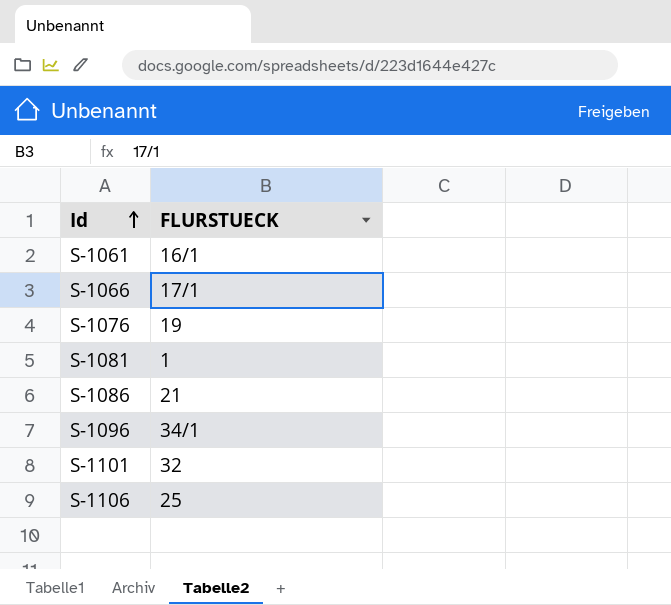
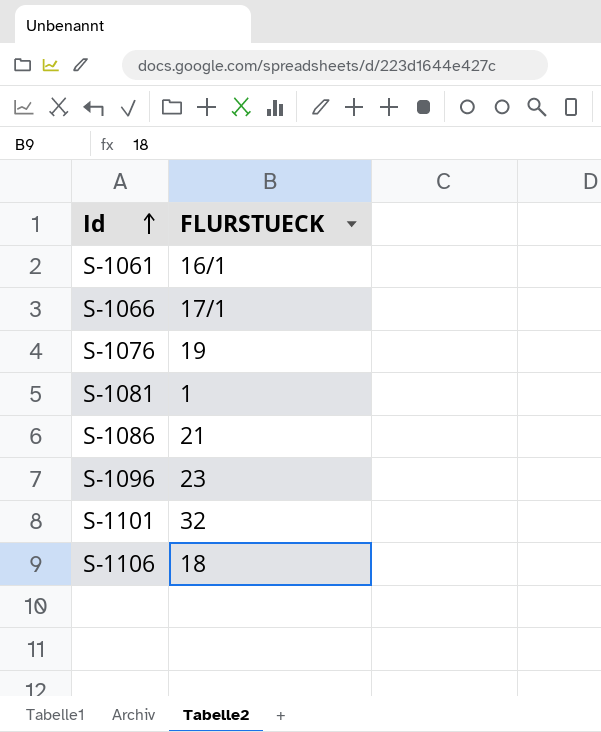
S-1096 | FLURSTUECK: 34/1 -> 23
S-1106 | FLURSTUECK: 25 -> 18

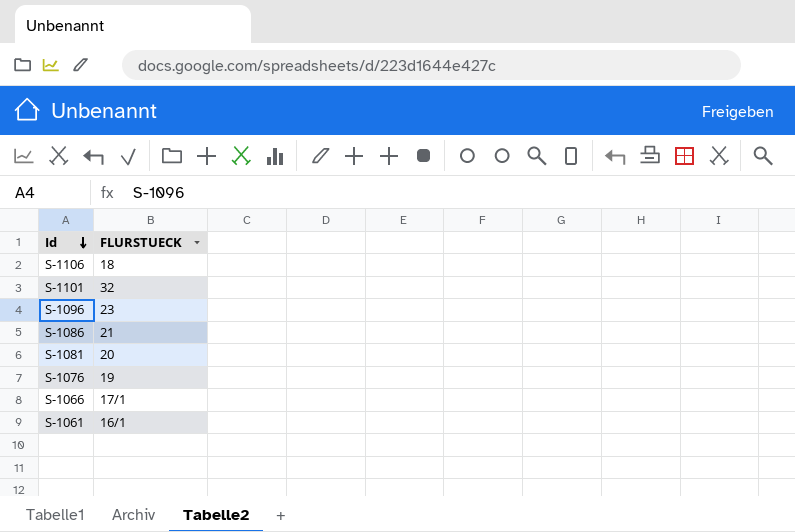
row order: Id ascending -> Id descending
S-1081 | FLURSTUECK: 1 -> 20

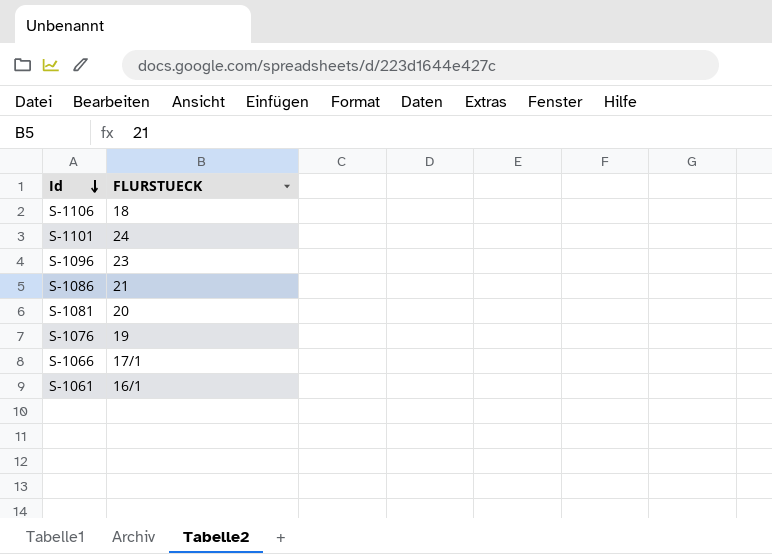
S-1101 | FLURSTUECK: 32 -> 24

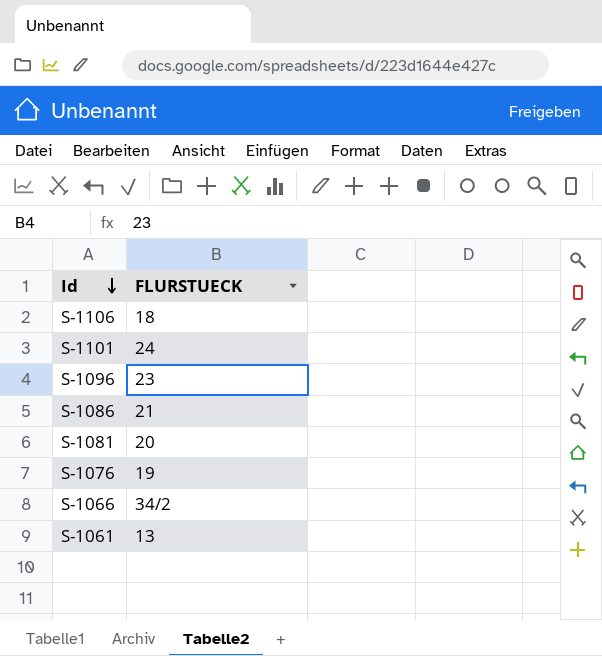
S-1066 | FLURSTUECK: 17/1 -> 34/2
S-1061 | FLURSTUECK: 16/1 -> 13

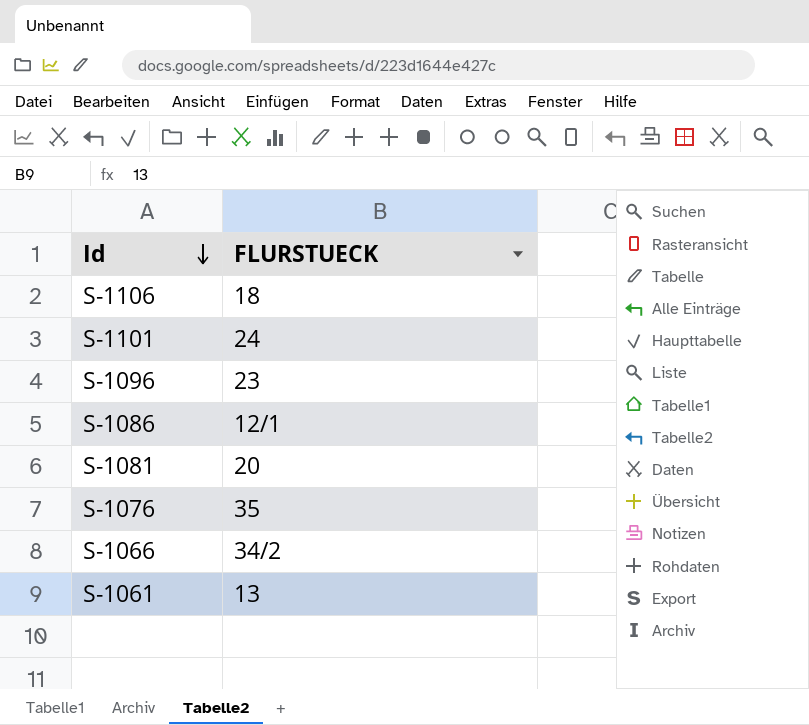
S-1086 | FLURSTUECK: 21 -> 12/1
S-1076 | FLURSTUECK: 19 -> 35

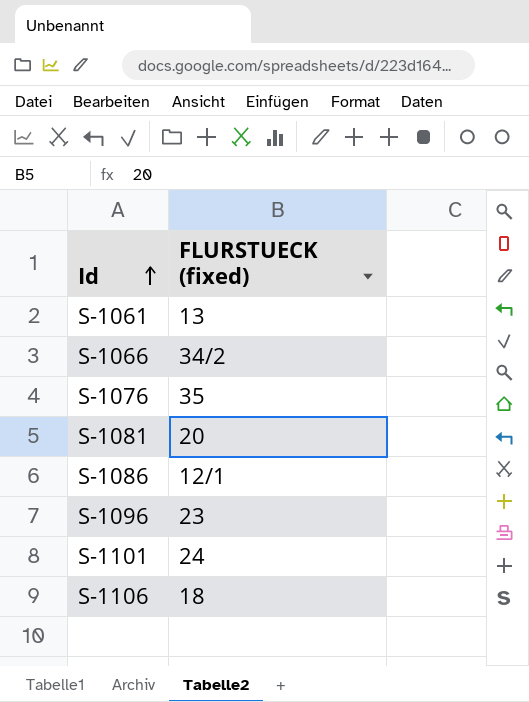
row order: Id descending -> Id ascending
column name: FLURSTUECK -> FLURSTUECK (fixed)

